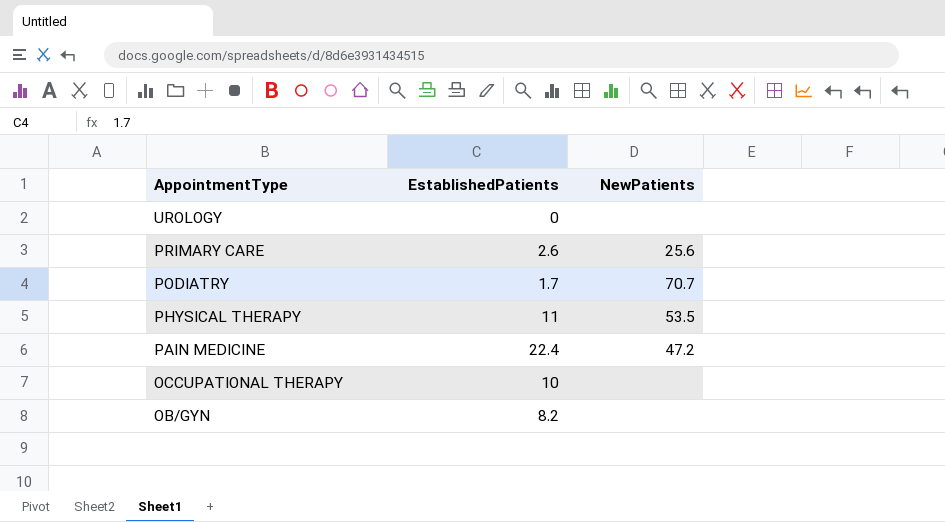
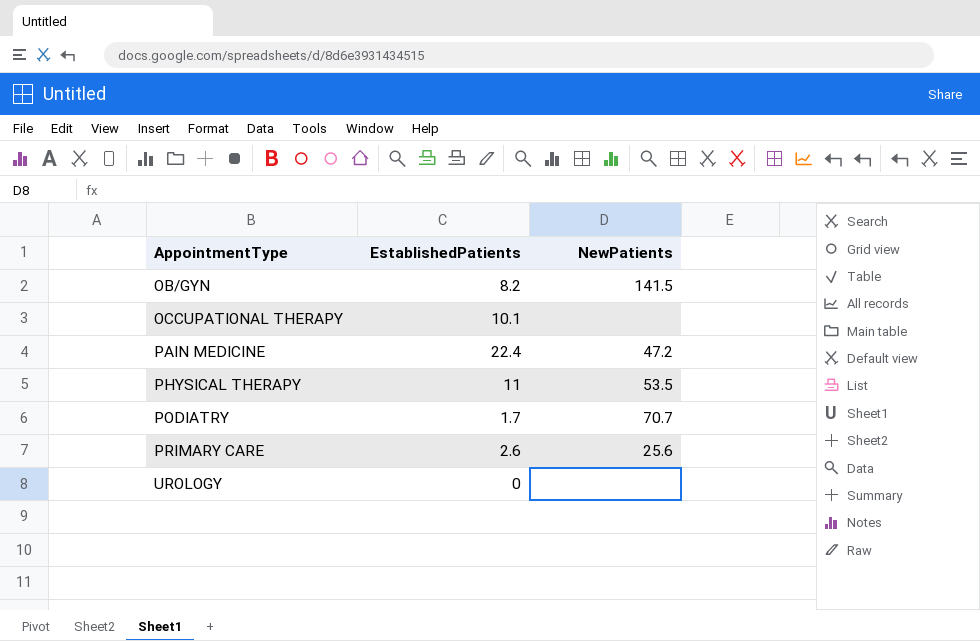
row order: AppointmentType descending -> AppointmentType ascending
OB/GYN | NewPatients: none -> 141.5
OCCUPATIONAL THERAPY | EstablishedPatients: 10 -> 10.1

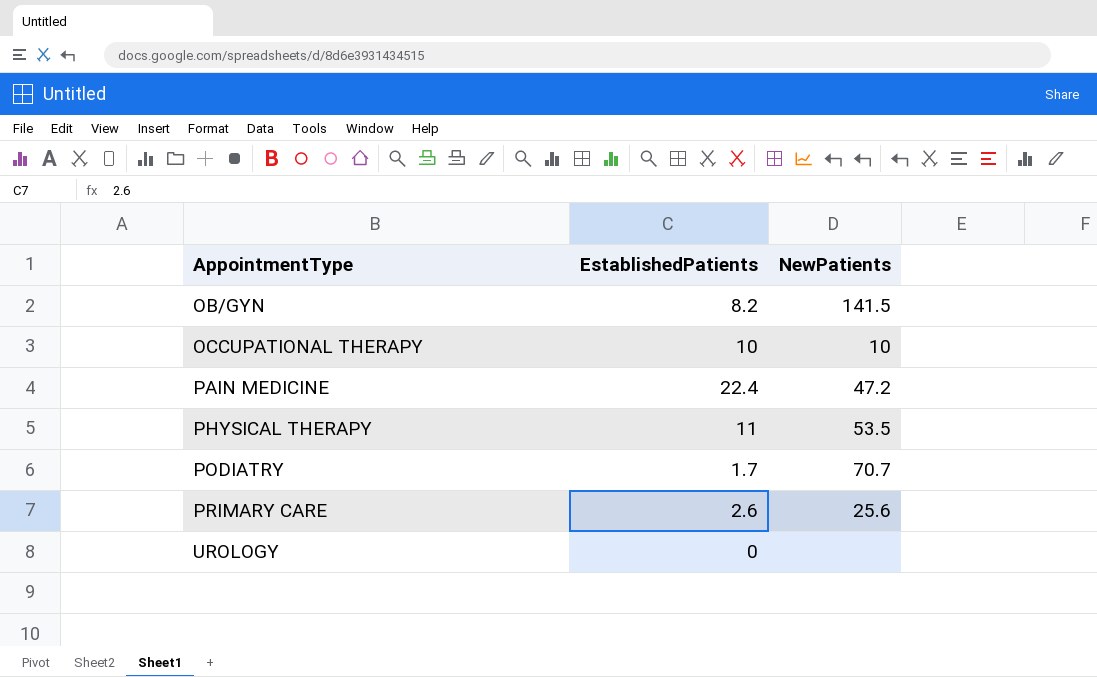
OCCUPATIONAL THERAPY | EstablishedPatients: 10.1 -> 10
OCCUPATIONAL THERAPY | NewPatients: none -> 10

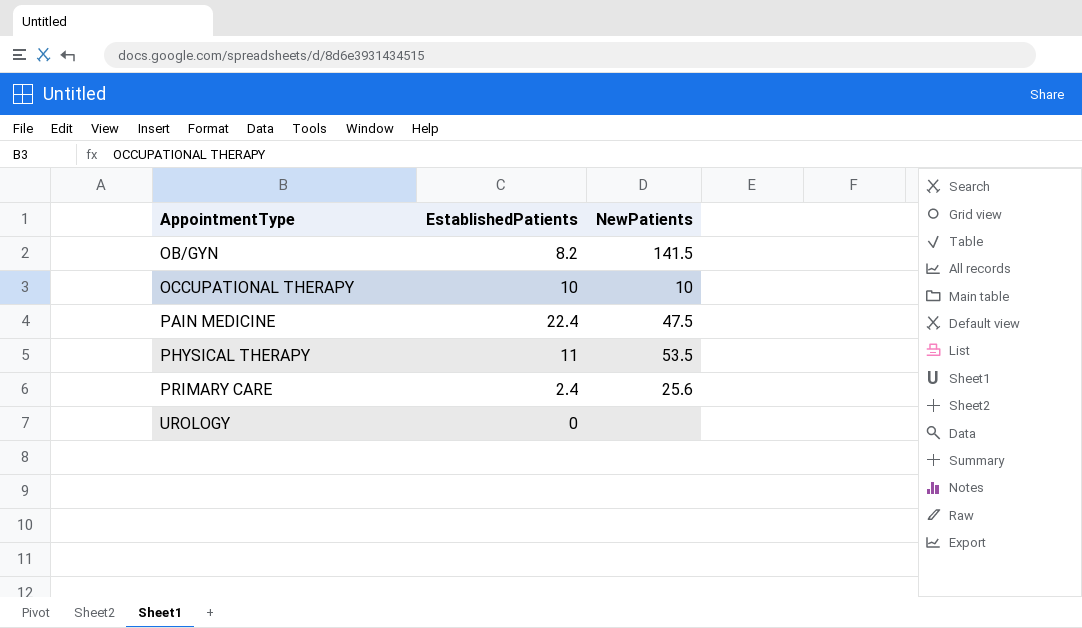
row PODIATRY: 1.7 | 70.7 -> none
PAIN MEDICINE | NewPatients: 47.2 -> 47.5
PRIMARY CARE | EstablishedPatients: 2.6 -> 2.4

